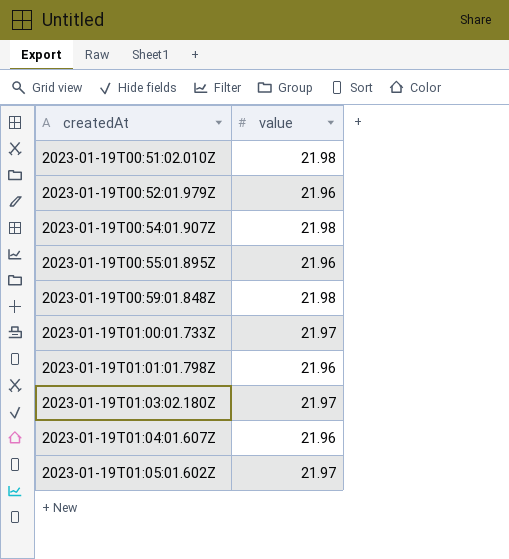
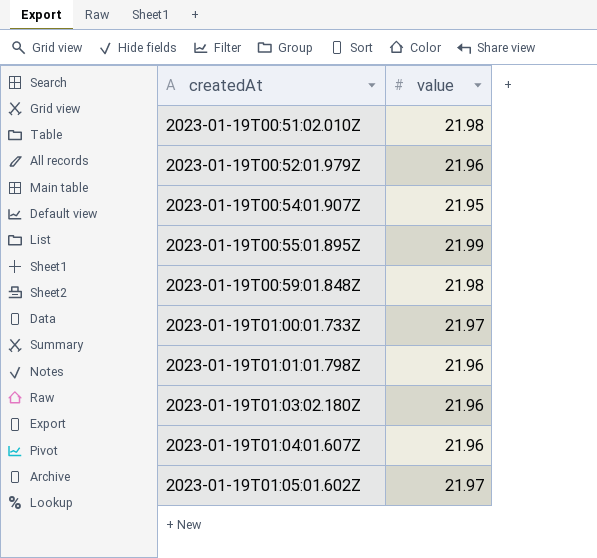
2023-01-19T00:54:01.907Z | value: 21.98 -> 21.95
2023-01-19T00:55:01.895Z | value: 21.96 -> 21.99
2023-01-19T01:03:02.180Z | value: 21.97 -> 21.96

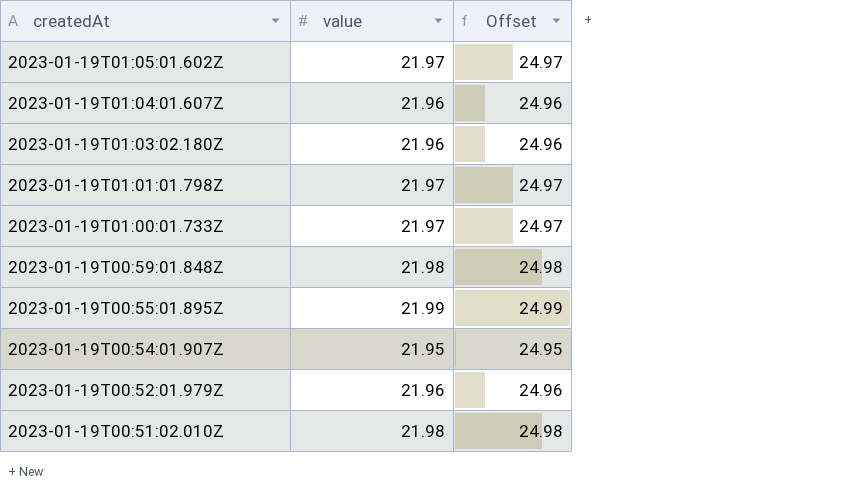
row order: createdAt ascending -> createdAt descending
column Offset | formula: none -> [value] + 3
2023-01-19T01:01:01.798Z | value: 21.96 -> 21.97

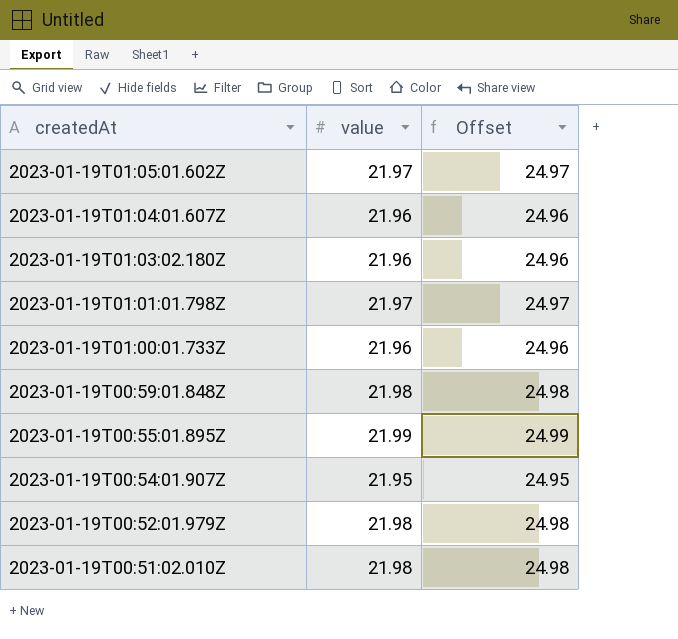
2023-01-19T01:00:01.733Z | value: 21.97 -> 21.96
2023-01-19T01:00:01.733Z | Offset: 24.97 -> 24.96
2023-01-19T00:52:01.979Z | value: 21.96 -> 21.98
2023-01-19T00:52:01.979Z | Offset: 24.96 -> 24.98

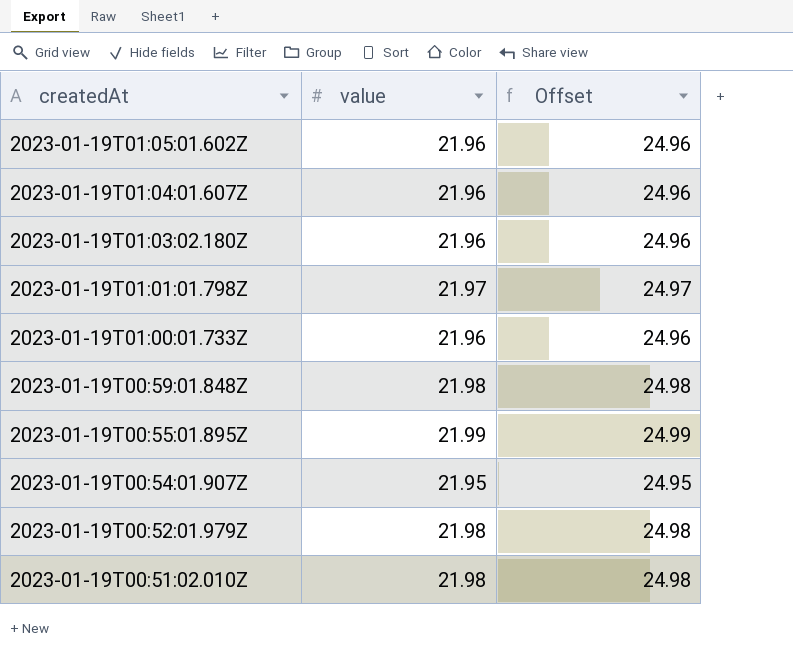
2023-01-19T01:05:01.602Z | value: 21.97 -> 21.96
2023-01-19T01:05:01.602Z | Offset: 24.97 -> 24.96

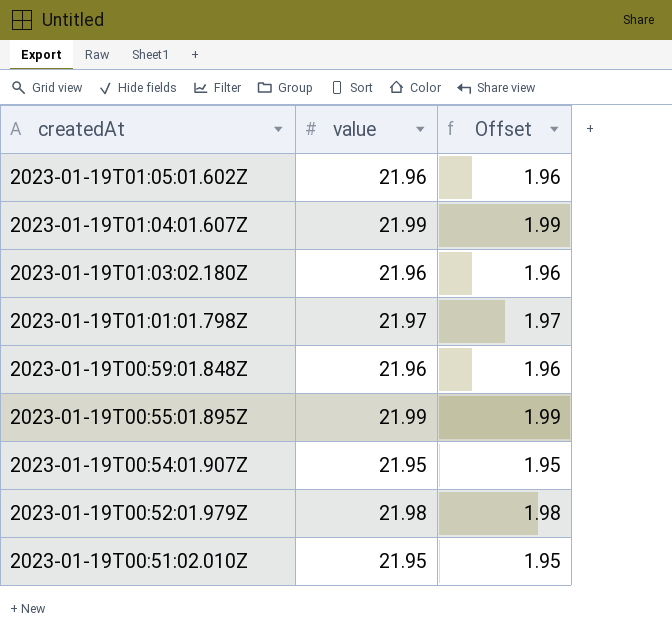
column Offset | formula: [value] + 3 -> [value] - 20
row 2023-01-19T01:00:01.733Z: 21.96 | 24.96 -> none
2023-01-19T01:04:01.607Z | value: 21.96 -> 21.99
2023-01-19T00:59:01.848Z | value: 21.98 -> 21.96
2023-01-19T00:51:02.010Z | value: 21.98 -> 21.95

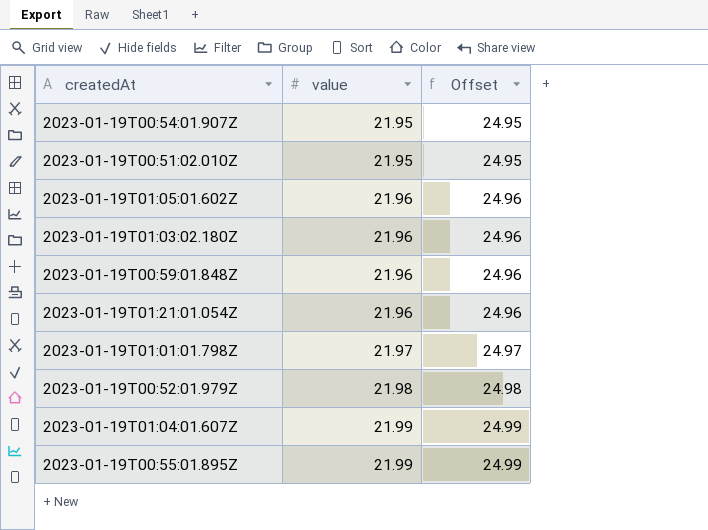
row order: createdAt descending -> value ascending
column Offset | formula: [value] - 20 -> [value] + 3
row 2023-01-19T01:21:01.054Z: none -> 21.96 | 24.96

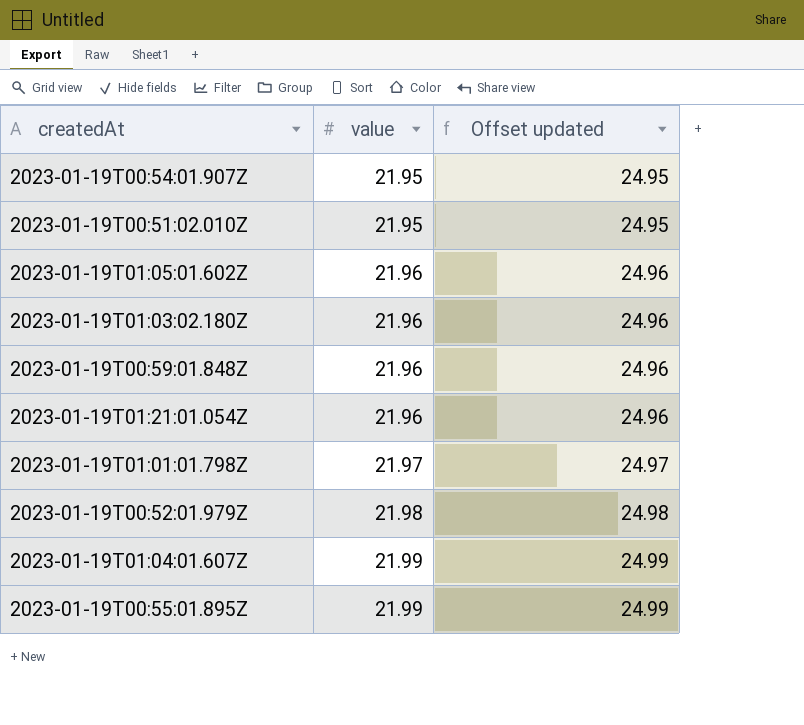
column name: Offset -> Offset updated

